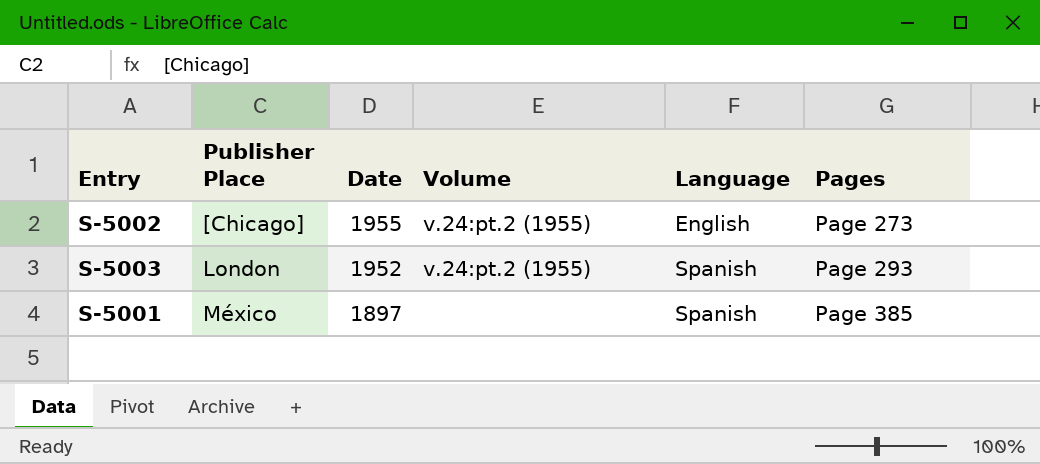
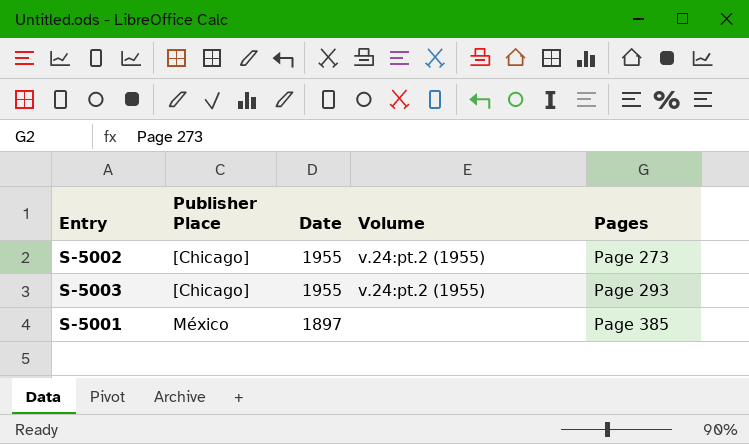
column Language | position: 5 -> none
S-5003 | Publisher Place: London -> [Chicago]
S-5003 | Date: 1952 -> 1955

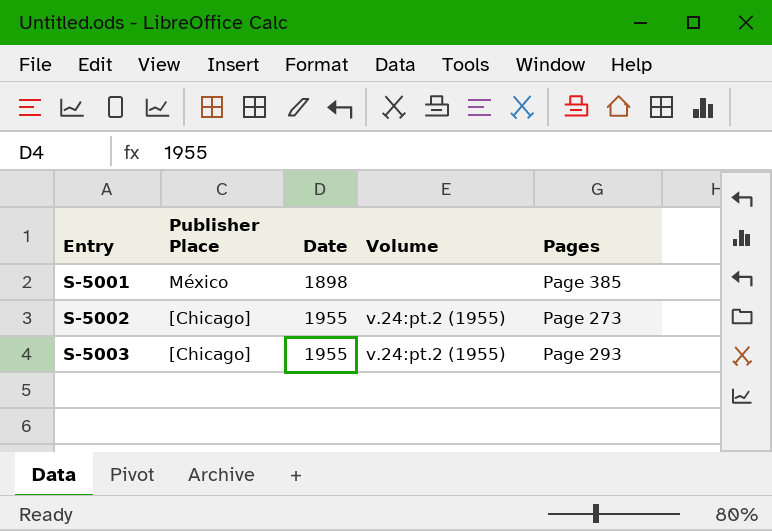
row order: Publisher Place ascending -> Entry ascending
S-5001 | Date: 1897 -> 1898

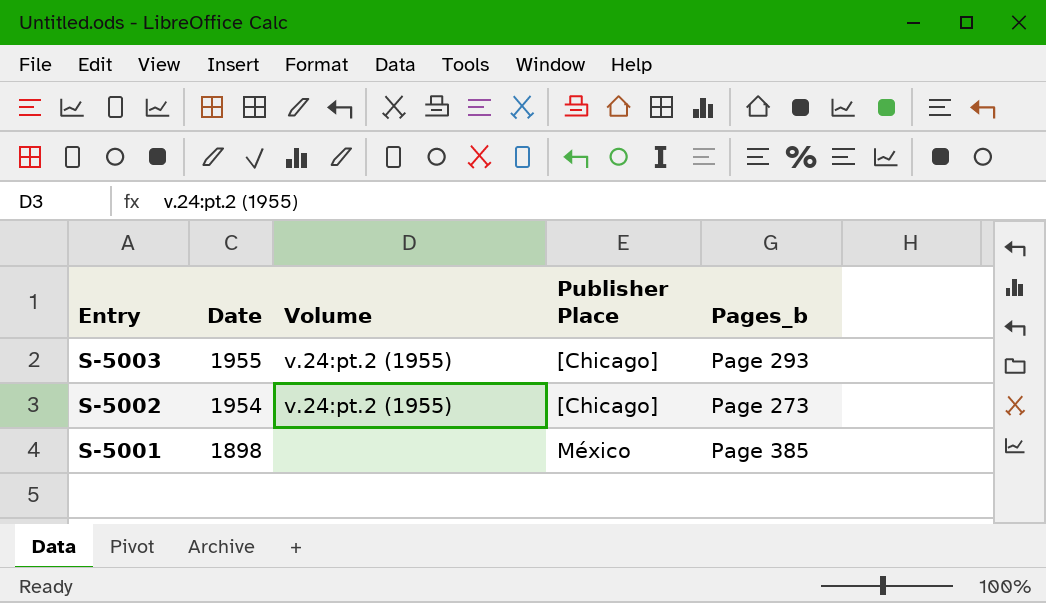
row order: Entry ascending -> Entry descending
column Publisher Place | position: 2 -> 4
column name: Pages -> Pages_b
S-5002 | Date: 1955 -> 1954

